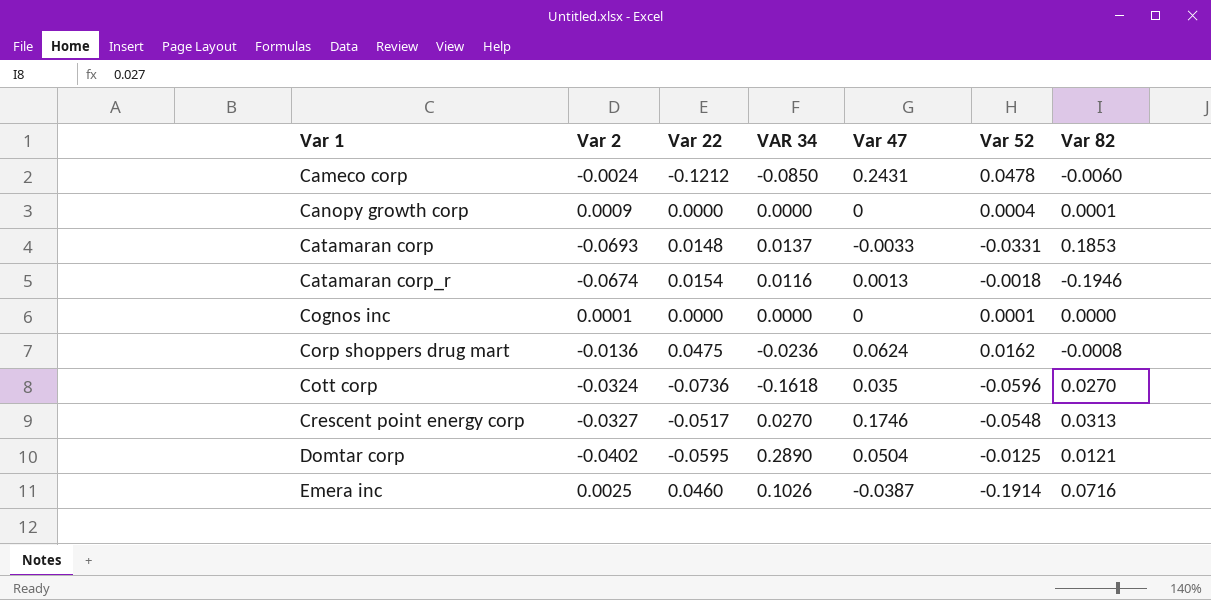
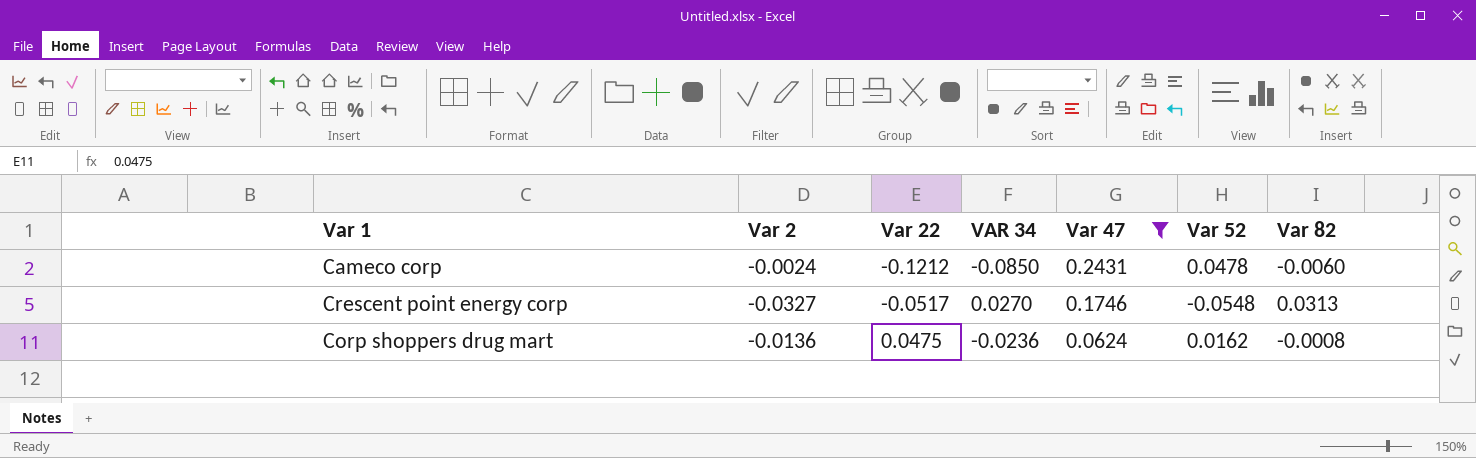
filter: none -> Var 47 >= 0.0624
row order: Var 1 ascending -> Var 22 ascending

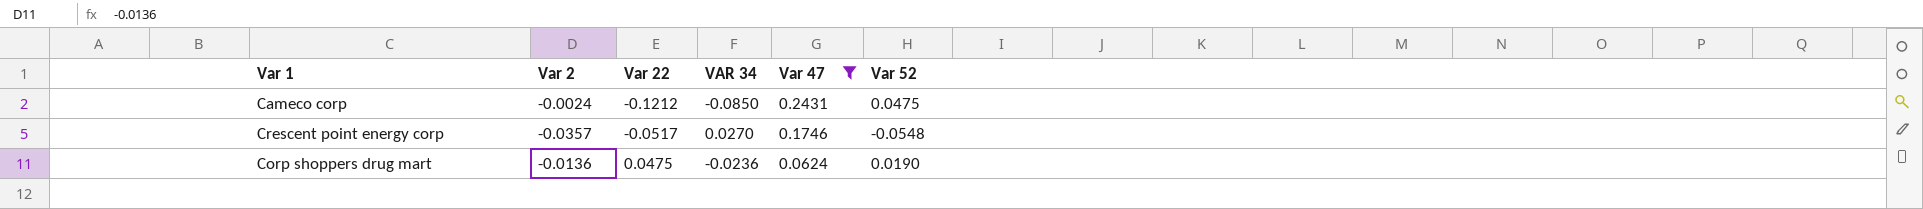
column Var 82 | position: 7 -> none
Cameco corp | Var 52: 0.0478 -> 0.0475
Crescent point energy corp | Var 2: -0.0327 -> -0.0357
Corp shoppers drug mart | Var 52: 0.0162 -> 0.0190

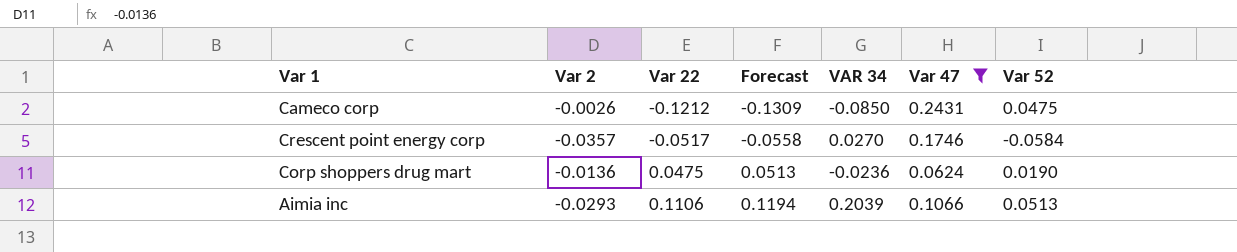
column Forecast | formula: none -> [Var 22] * 1.08
Cameco corp | Var 2: -0.0024 -> -0.0026
Crescent point energy corp | Var 52: -0.0548 -> -0.0584
row Aimia inc: none -> -0.0293 | 0.1106 | 0.1194 | 0.2039 | 0.1066 | 0.0513

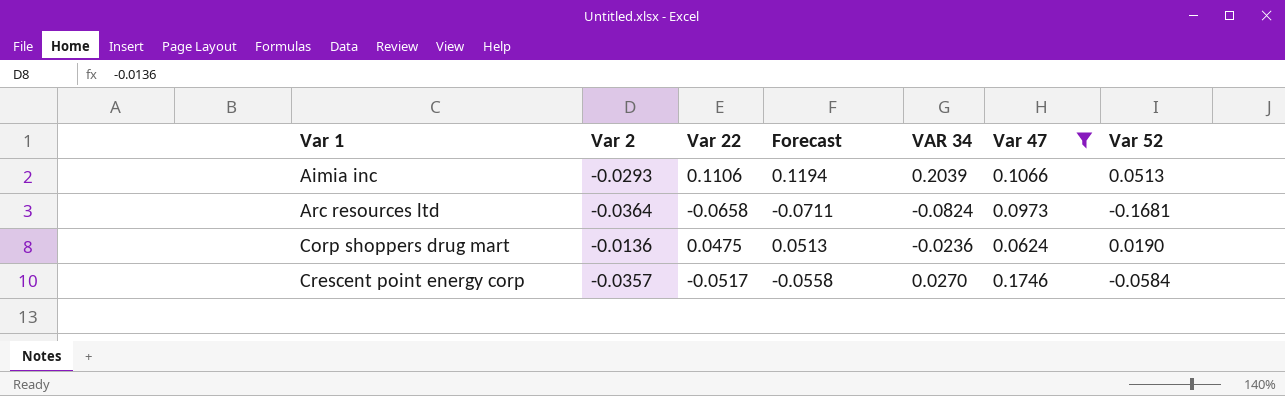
row order: Var 22 ascending -> Var 1 ascending
row Cameco corp: -0.0026 | -0.1212 | -0.1309 | -0.0850 | 0.2431 | 0.0475 -> none
row Arc resources ltd: none -> -0.0364 | -0.0658 | -0.0711 | -0.0824 | 0.0973 | -0.1681

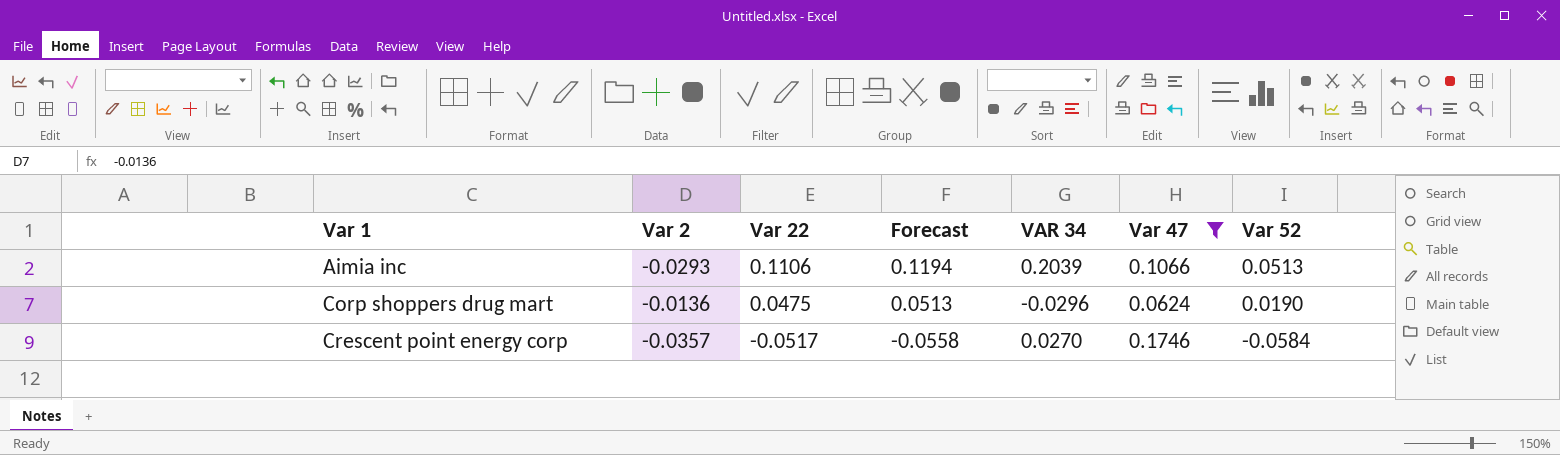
row Arc resources ltd: -0.0364 | -0.0658 | -0.0711 | -0.0824 | 0.0973 | -0.1681 -> none
Corp shoppers drug mart | VAR 34: -0.0236 -> -0.0296

